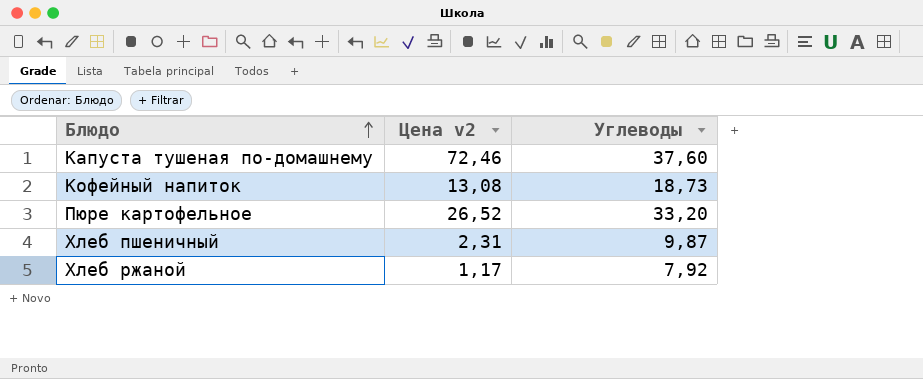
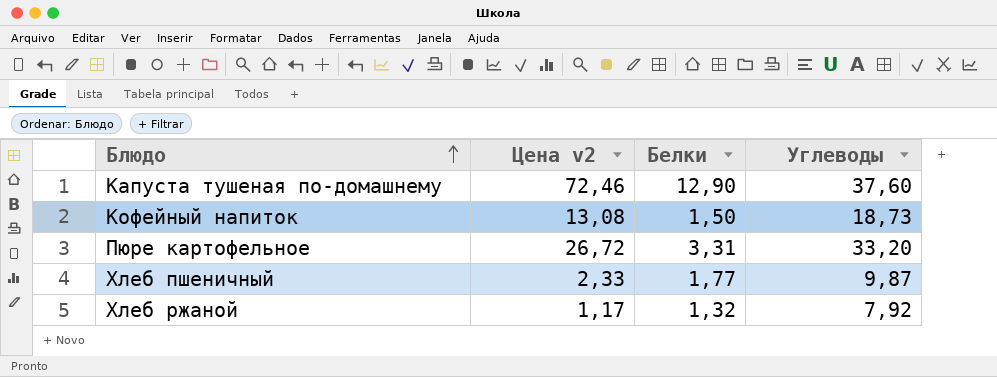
column Белки | position: none -> 3
Пюре картофельное | Цена v2: 26,52 -> 26,72
Хлеб пшеничный | Цена v2: 2,31 -> 2,33

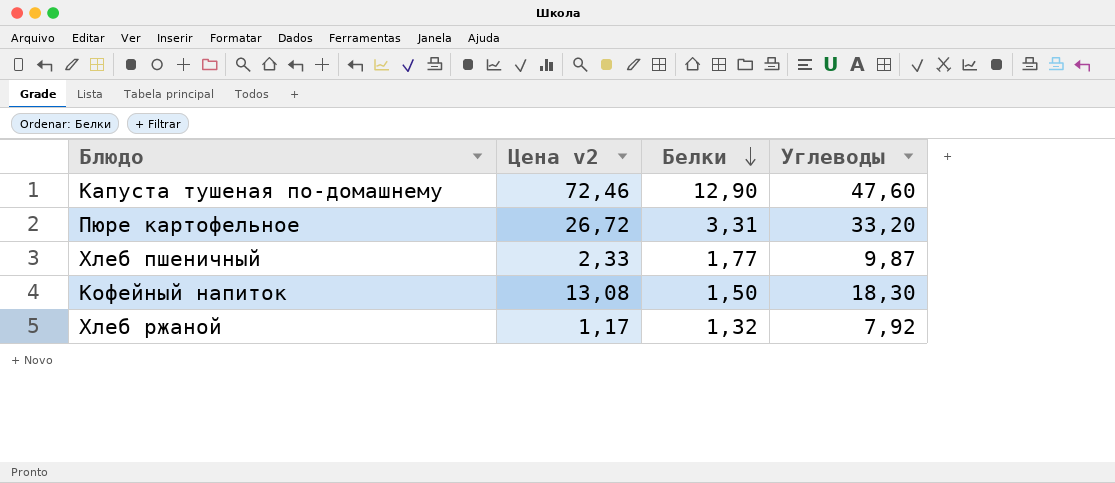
row order: Блюдо ascending -> Белки descending
Капуста тушеная по-домашнему | Углеводы: 37,60 -> 47,60
Кофейный напиток | Углеводы: 18,73 -> 18,30

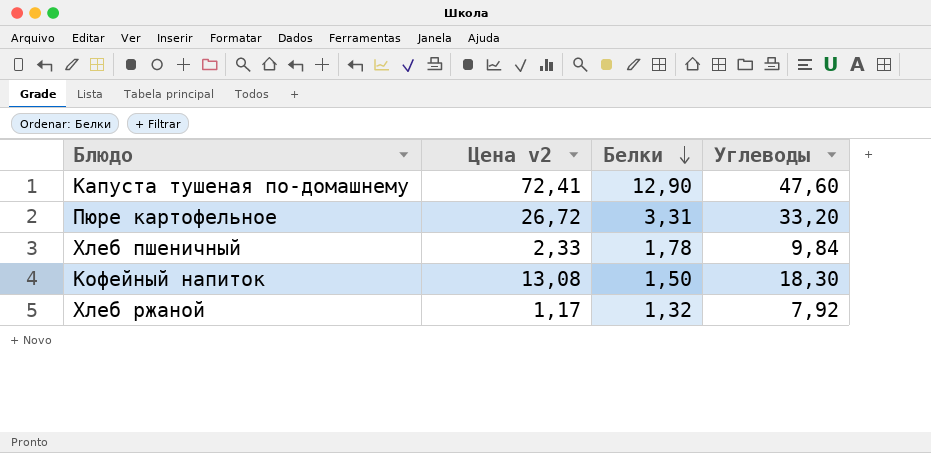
Капуста тушеная по-домашнему | Цена v2: 72,46 -> 72,41
Хлеб пшеничный | Белки: 1,77 -> 1,78
Хлеб пшеничный | Углеводы: 9,87 -> 9,84

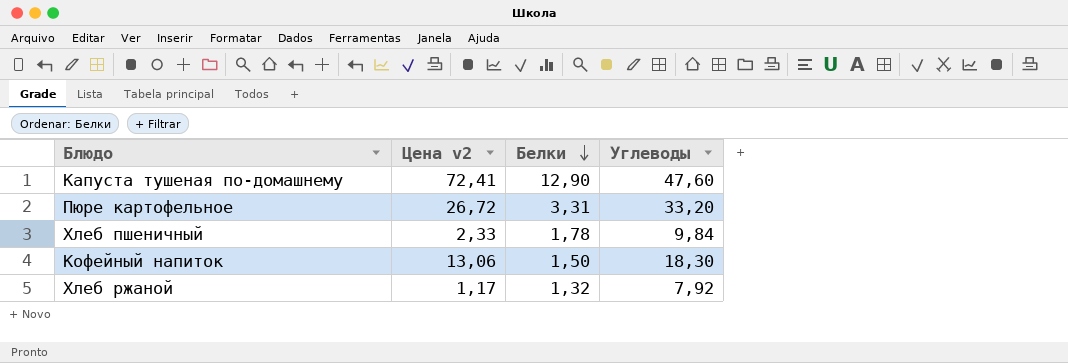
Кофейный напиток | Цена v2: 13,08 -> 13,06

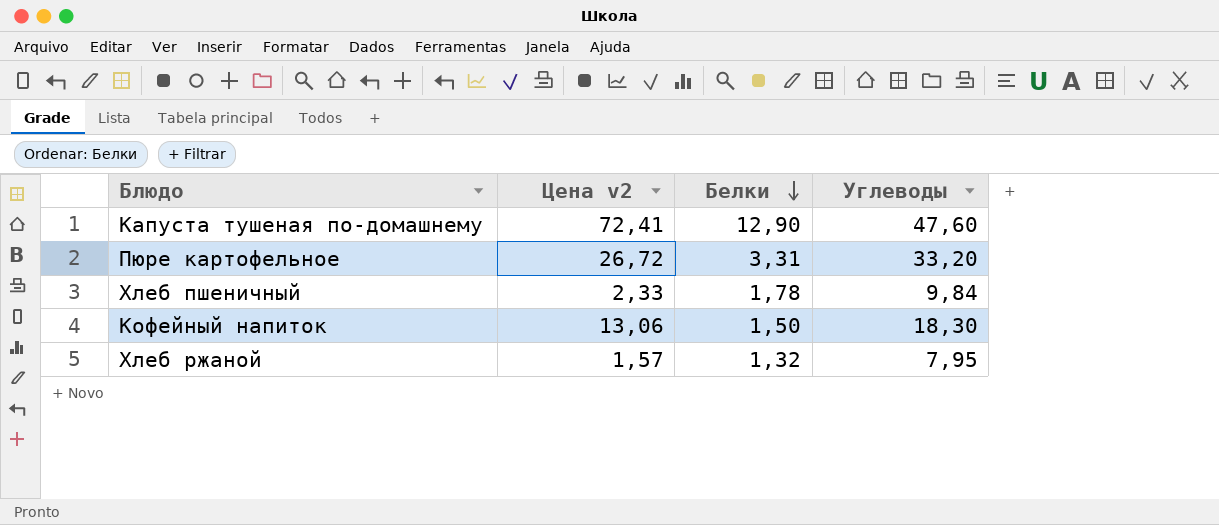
Хлеб ржаной | Цена v2: 1,17 -> 1,57
Хлеб ржаной | Углеводы: 7,92 -> 7,95

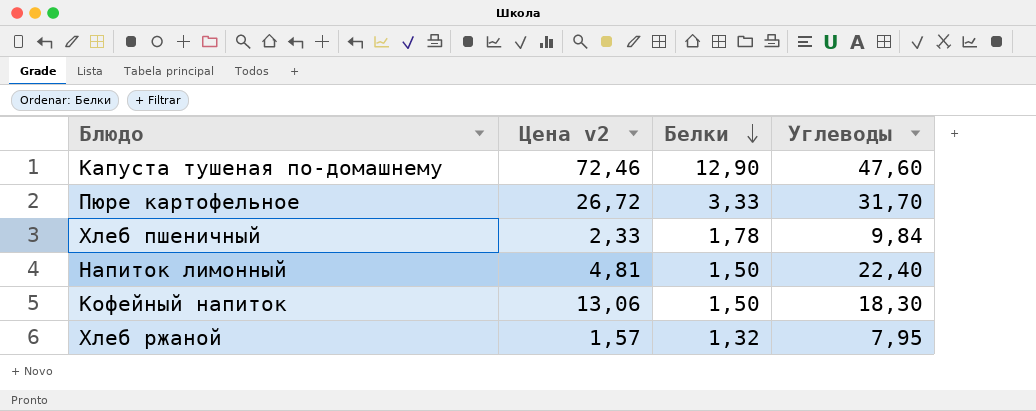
Капуста тушеная по-домашнему | Цена v2: 72,41 -> 72,46
Пюре картофельное | Белки: 3,31 -> 3,33
Пюре картофельное | Углеводы: 33,20 -> 31,70
row Напиток лимонный: none -> 4,81 | 1,50 | 22,40

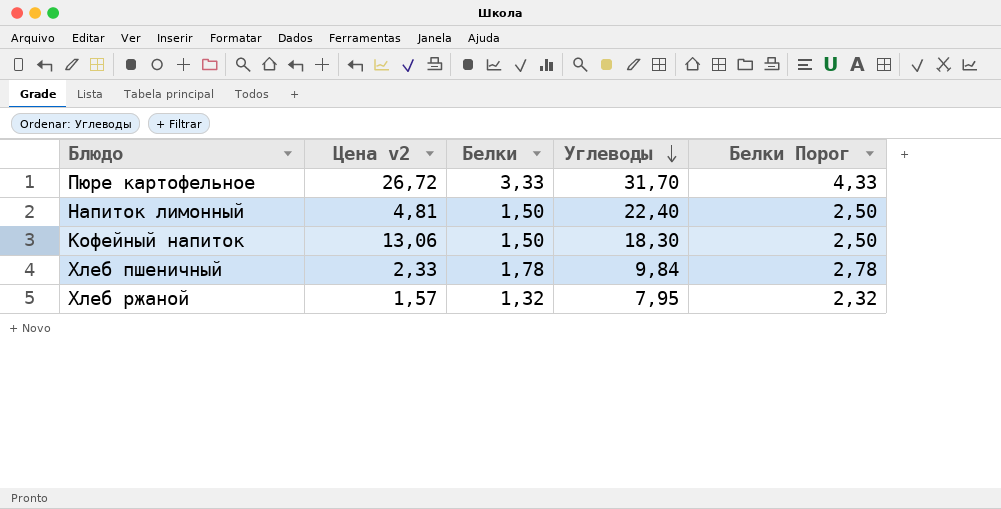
row order: Белки descending -> Углеводы descending
column Белки Порог | formula: none -> [Белки] + 1
row Капуста тушеная по-домашнему: 72,46 | 12,90 | 47,60 -> none

